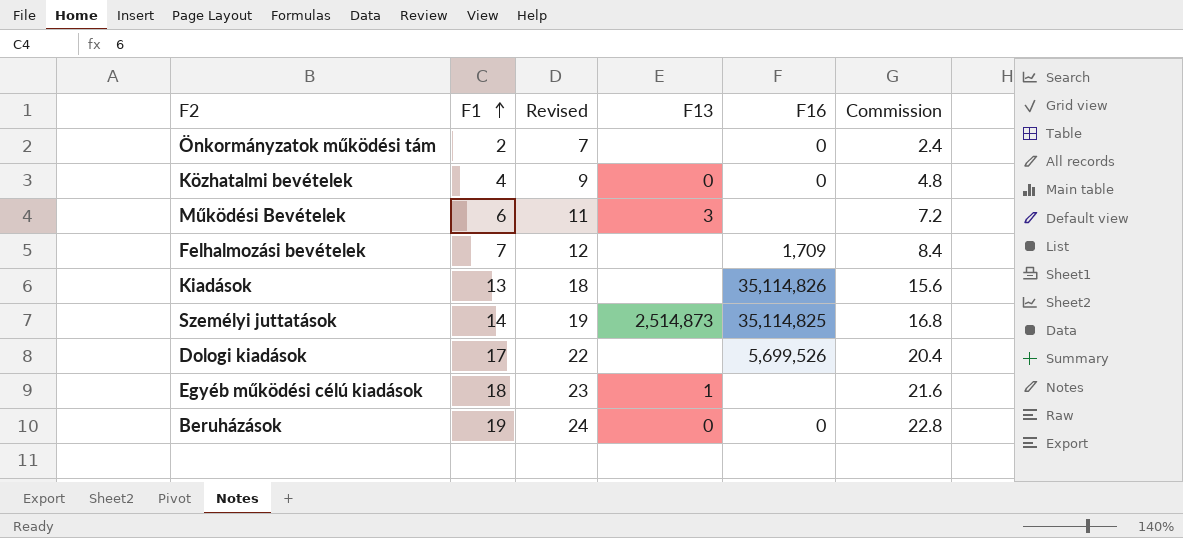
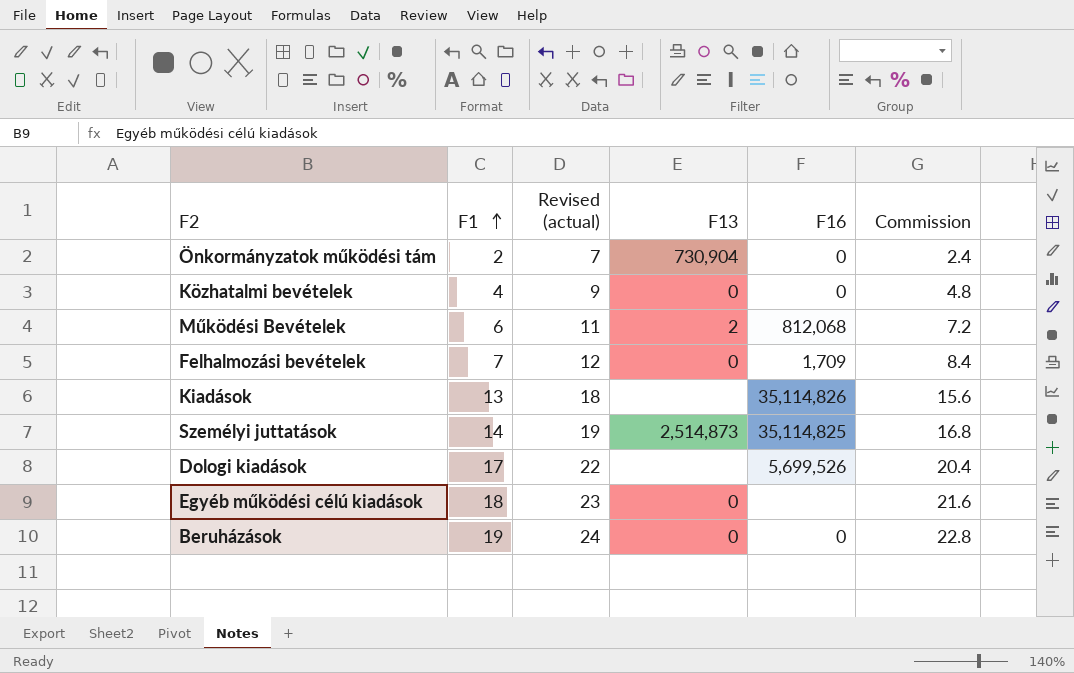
column name: Revised -> Revised (actual)
Önkormányzatok működési tám | F13: none -> 730,904
Működési Bevételek | F13: 3 -> 2
Működési Bevételek | F16: none -> 812,068
Felhalmozási bevételek | F13: none -> 0
Egyéb működési célú kiadások | F13: 1 -> 0

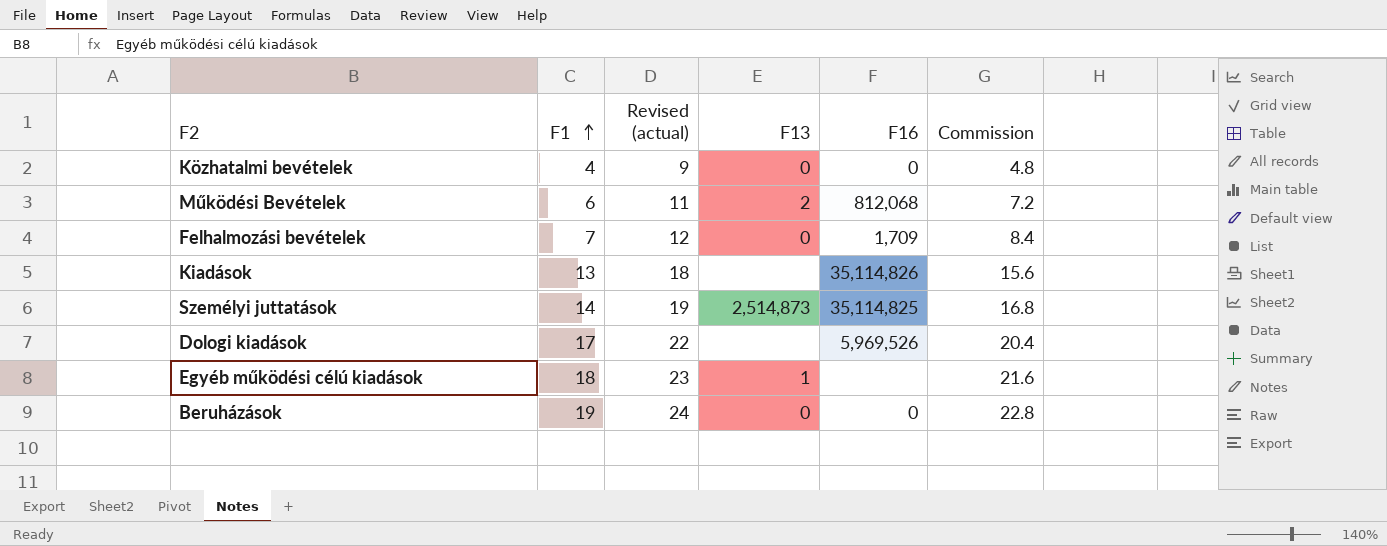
row Önkormányzatok működési tám: 2 | 7 | 730,904 | 0 | 2.4 -> none
Dologi kiadások | F16: 5,699,526 -> 5,969,526
Egyéb működési célú kiadások | F13: 0 -> 1

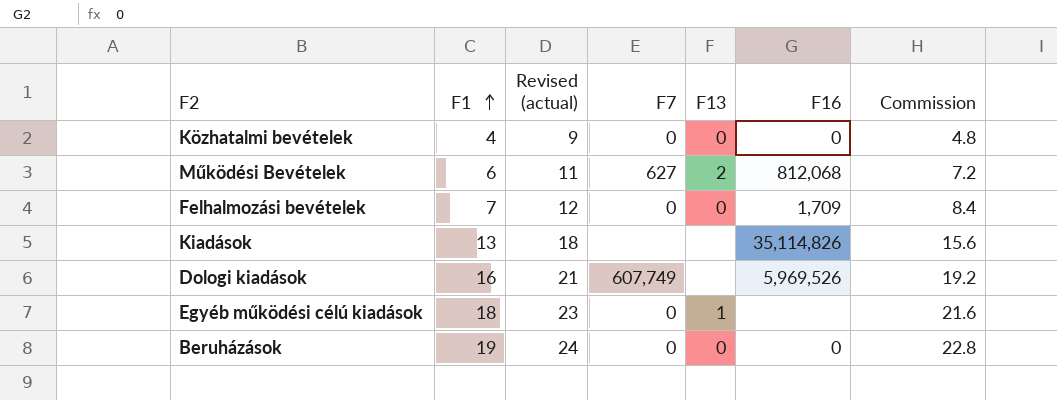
column F7 | position: none -> 4
row Személyi juttatások: 14 | 19 | 2,514,873 | 35,114,825 | 16.8 -> none
Dologi kiadások | F1: 17 -> 16
Dologi kiadások | Revised (actual): 22 -> 21
Dologi kiadások | Commission: 20.4 -> 19.2

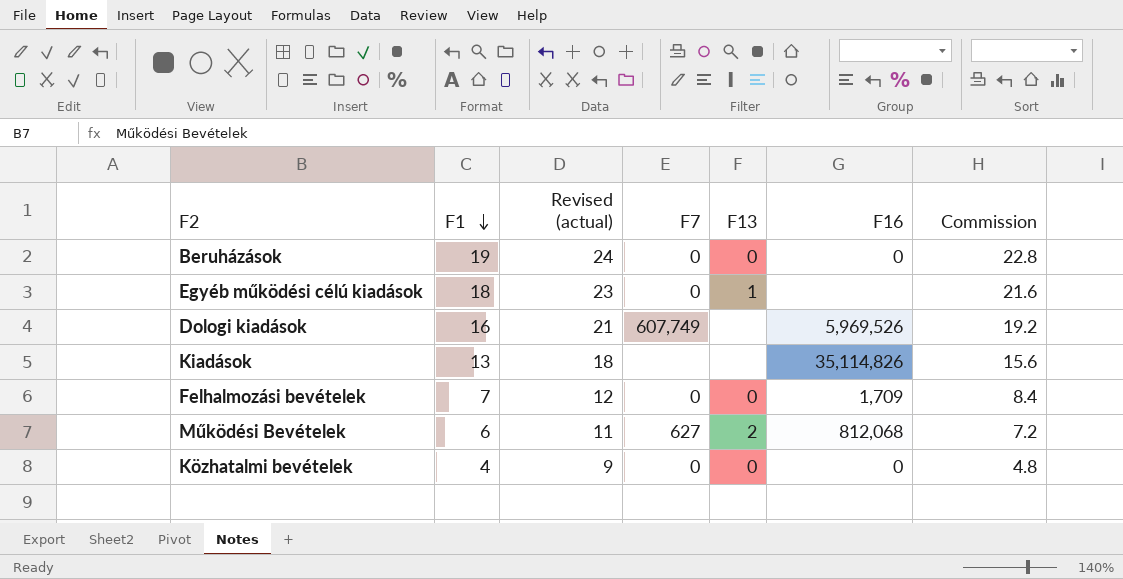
row order: F1 ascending -> F1 descending

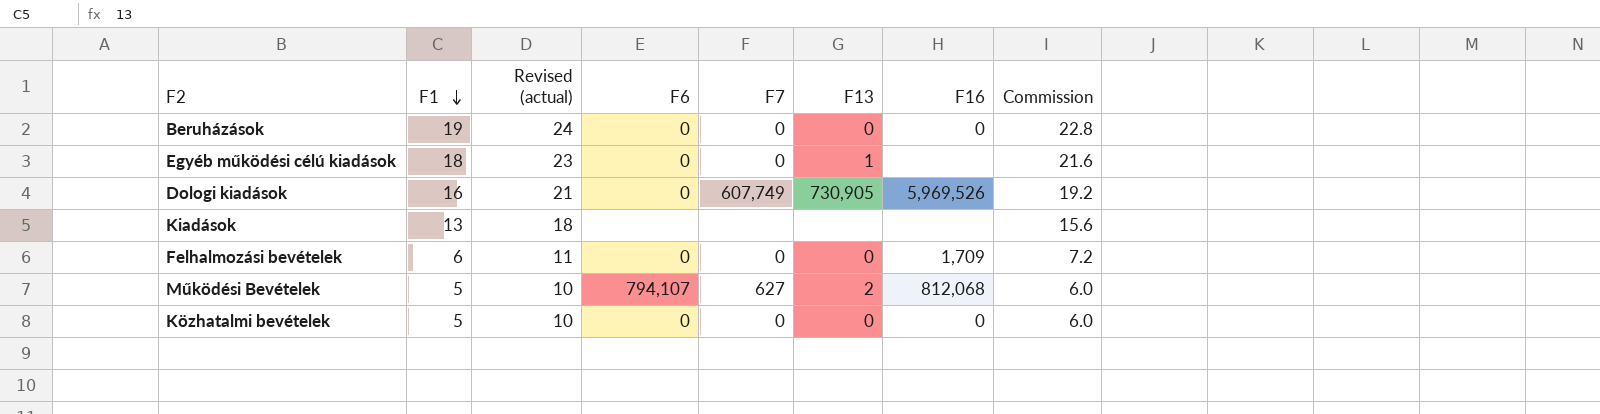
column F6 | position: none -> 4
Dologi kiadások | F13: none -> 730,905
Kiadások | F16: 35,114,826 -> none
Felhalmozási bevételek | F1: 7 -> 6
Felhalmozási bevételek | Revised (actual): 12 -> 11
Felhalmozási bevételek | Commission: 8.4 -> 7.2
Működési Bevételek | F1: 6 -> 5
Működési Bevételek | Revised (actual): 11 -> 10
Működési Bevételek | Commission: 7.2 -> 6.0
Közhatalmi bevételek | F1: 4 -> 5
Közhatalmi bevételek | Revised (actual): 9 -> 10
Közhatalmi bevételek | Commission: 4.8 -> 6.0

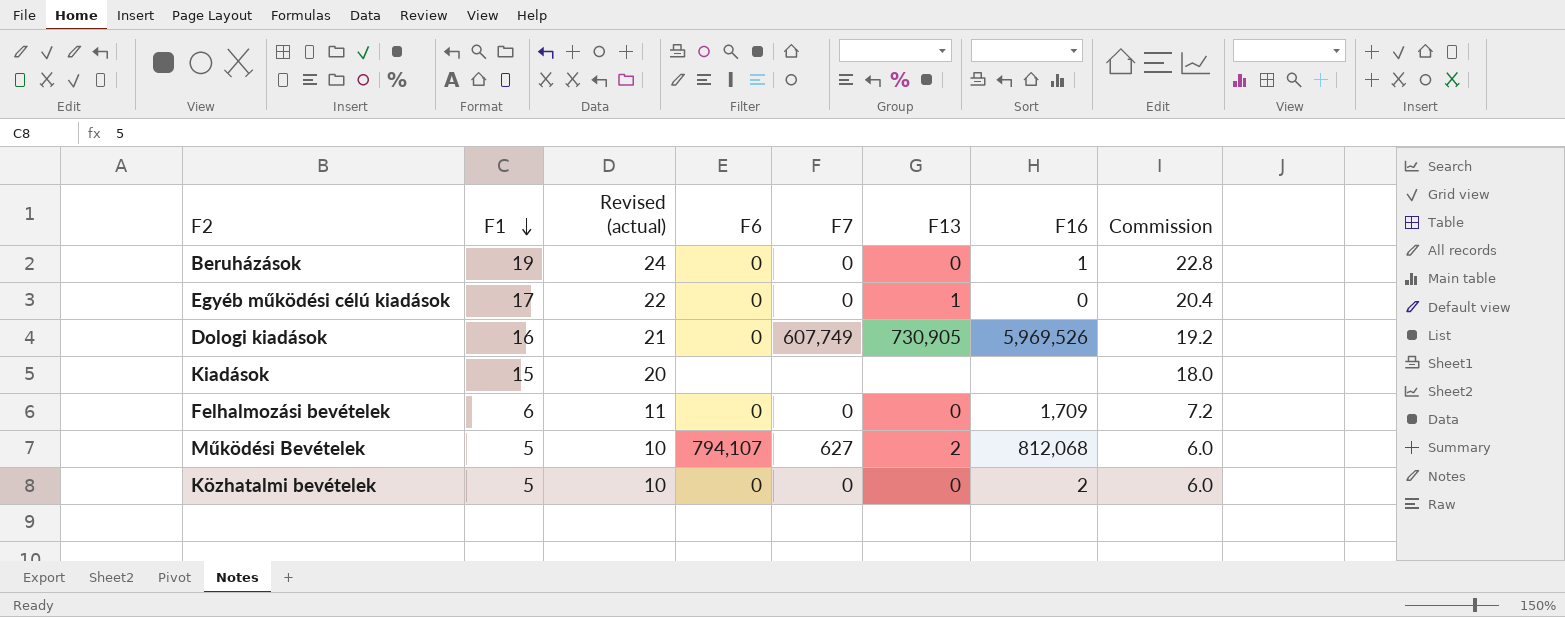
Beruházások | F16: 0 -> 1
Egyéb működési célú kiadások | F1: 18 -> 17
Egyéb működési célú kiadások | Revised (actual): 23 -> 22
Egyéb működési célú kiadások | F16: none -> 0
Egyéb működési célú kiadások | Commission: 21.6 -> 20.4
Kiadások | F1: 13 -> 15
Kiadások | Revised (actual): 18 -> 20
Kiadások | Commission: 15.6 -> 18.0
Közhatalmi bevételek | F16: 0 -> 2

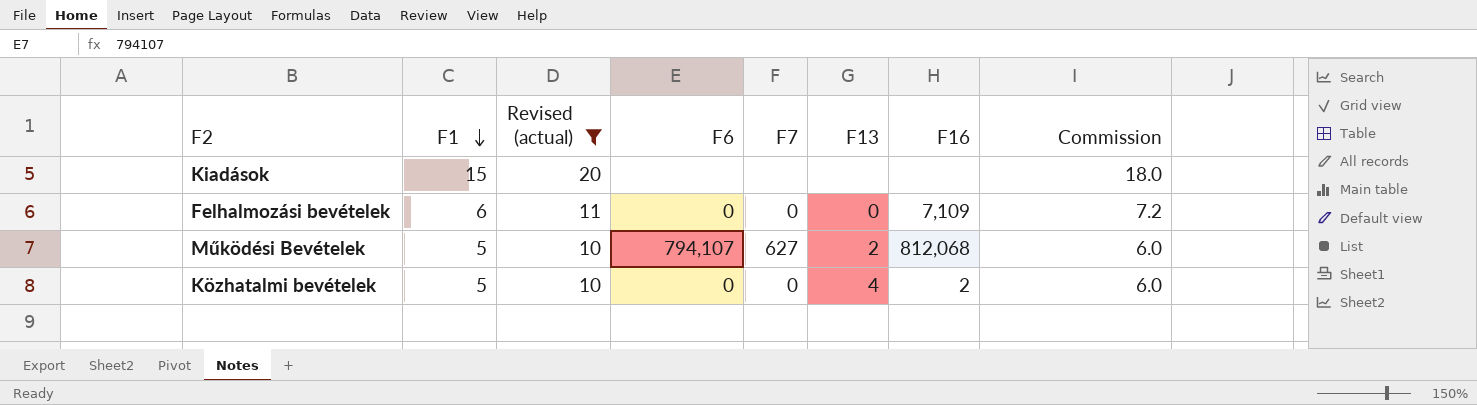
filter: none -> Revised (actual) <= 20
Felhalmozási bevételek | F16: 1,709 -> 7,109
Közhatalmi bevételek | F13: 0 -> 4

